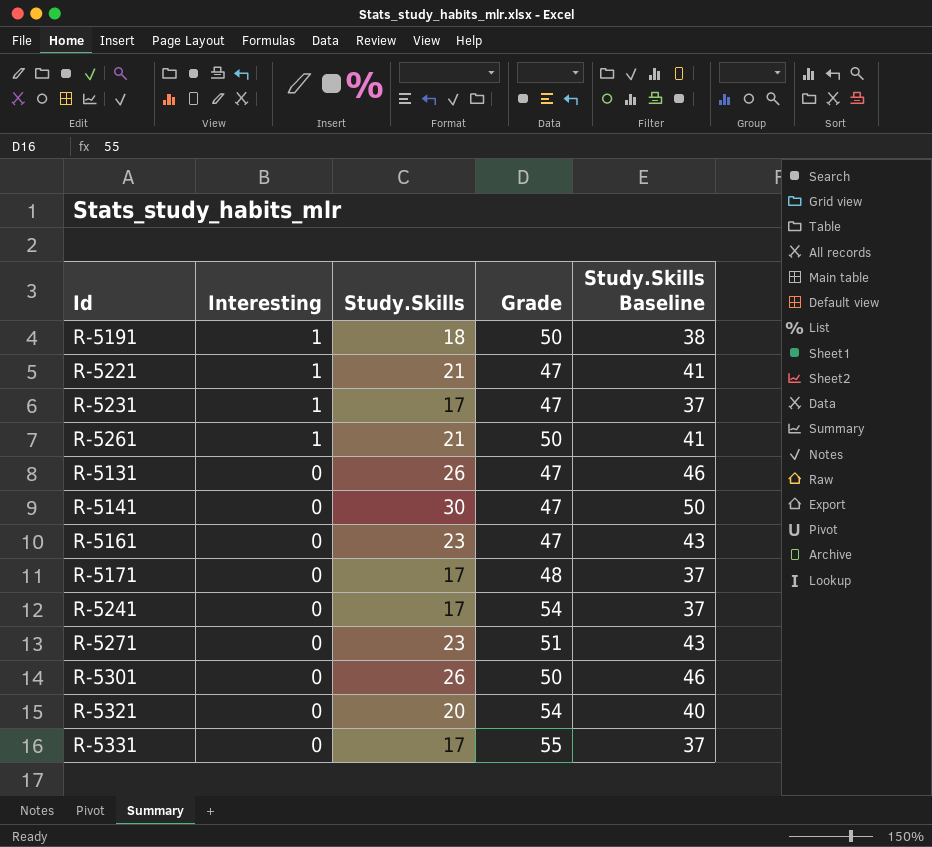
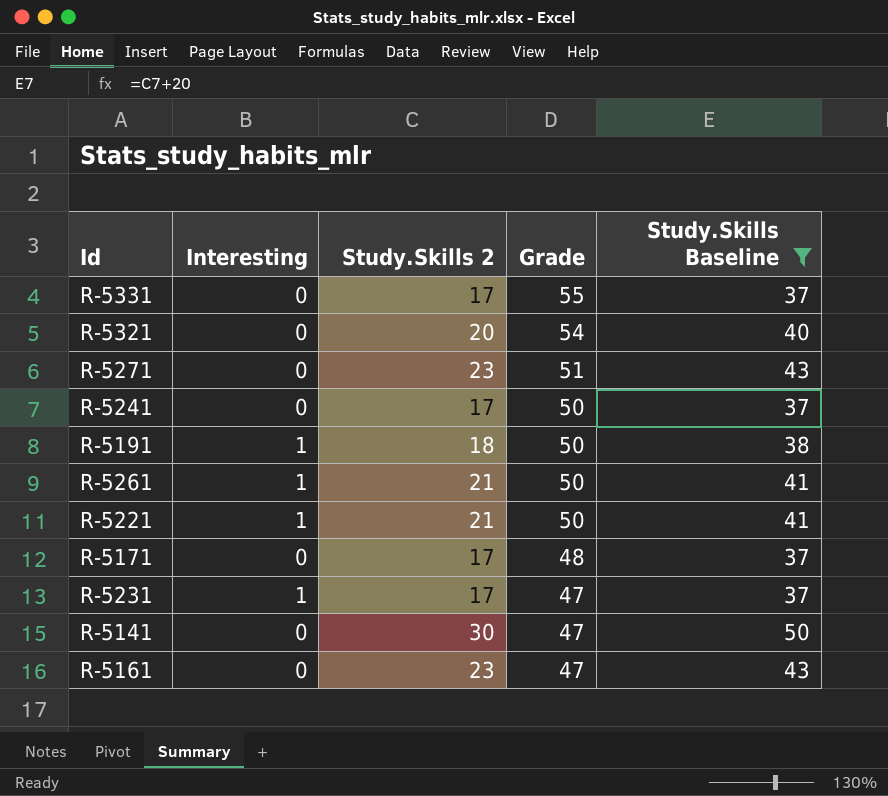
filter: none -> Study.Skills Baseline != 46
row order: Interesting descending -> Grade descending
column name: Study.Skills -> Study.Skills 2
R-5241 | Grade: 54 -> 50
R-5221 | Grade: 47 -> 50

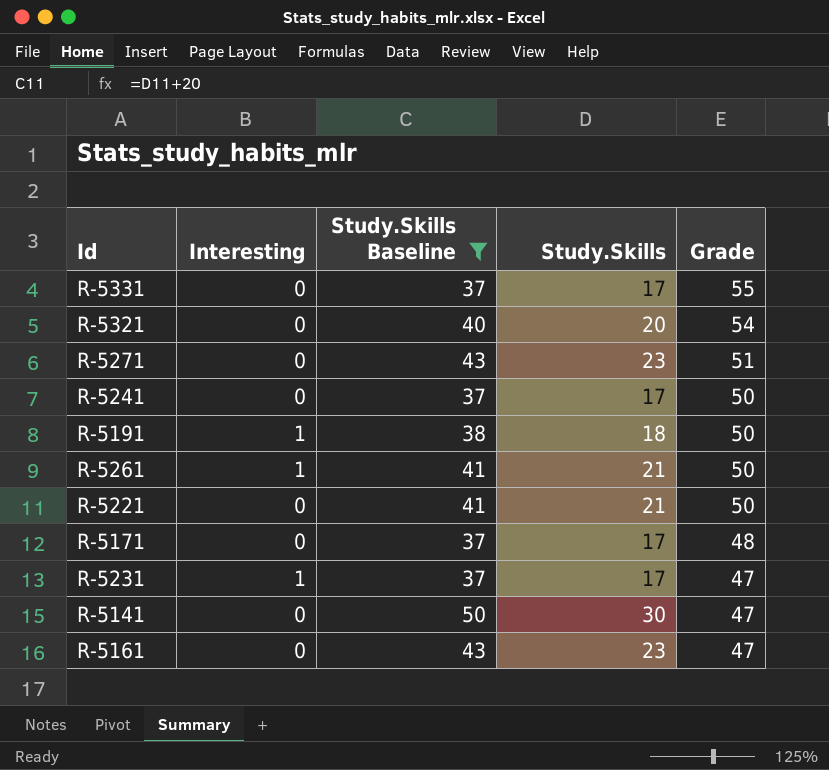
column Study.Skills Baseline | position: 5 -> 3
column name: Study.Skills 2 -> Study.Skills
R-5221 | Interesting: 1 -> 0

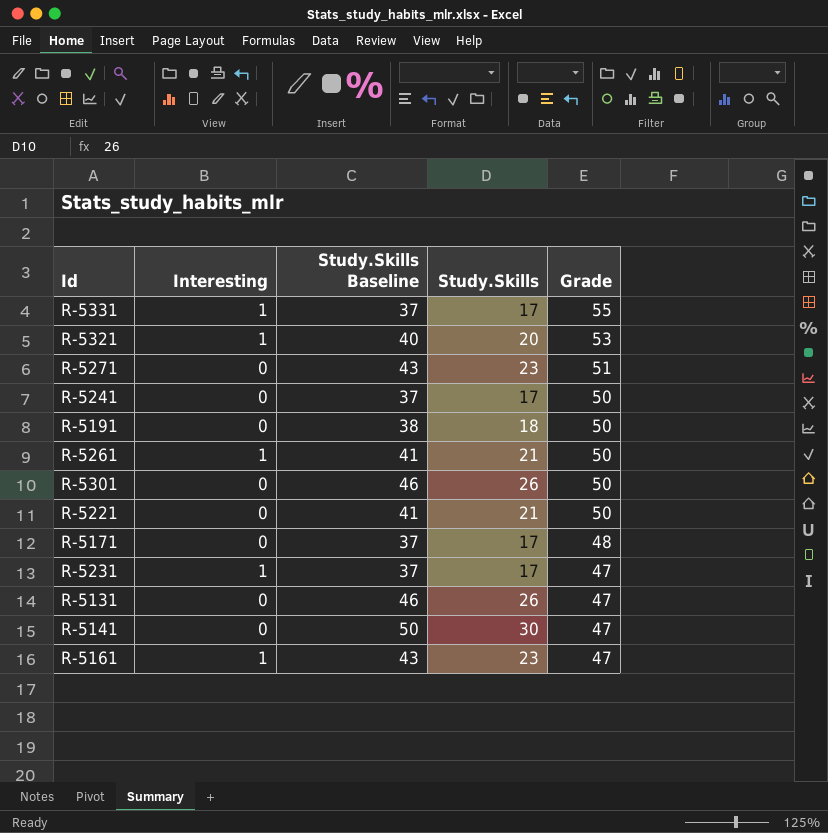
filter: Study.Skills Baseline != 46 -> none
R-5331 | Interesting: 0 -> 1
R-5321 | Interesting: 0 -> 1
R-5321 | Grade: 54 -> 53
R-5191 | Interesting: 1 -> 0
R-5161 | Interesting: 0 -> 1

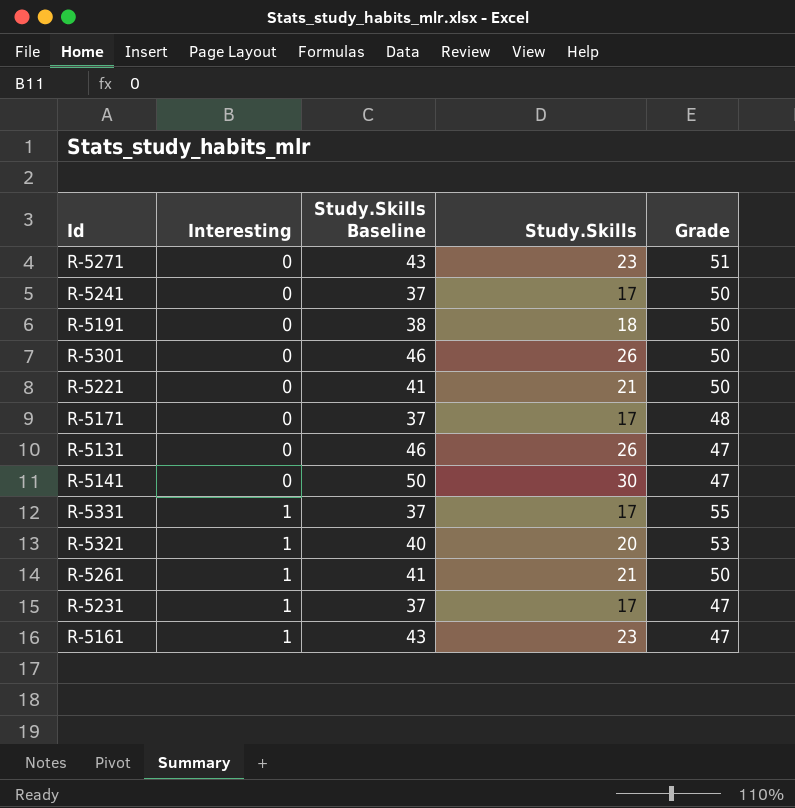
row order: Grade descending -> Interesting ascending

